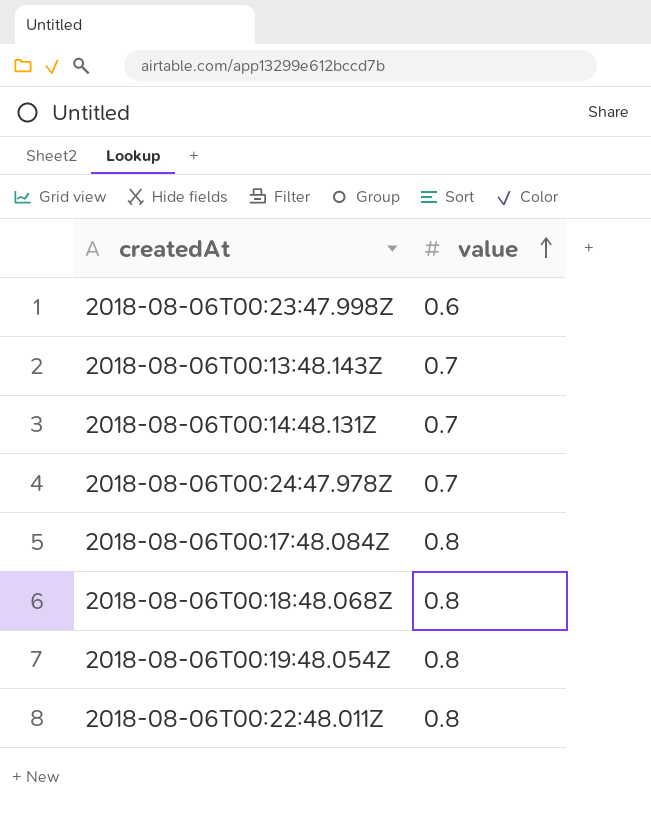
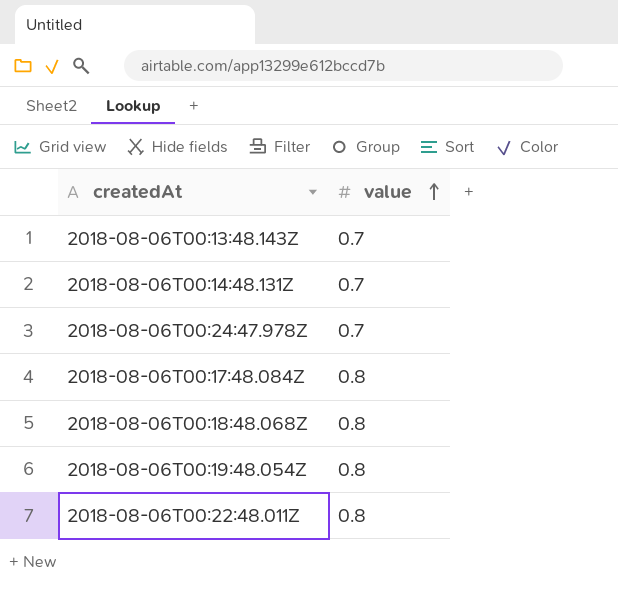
row 2018-08-06T00:23:47.998Z: 0.6 -> none

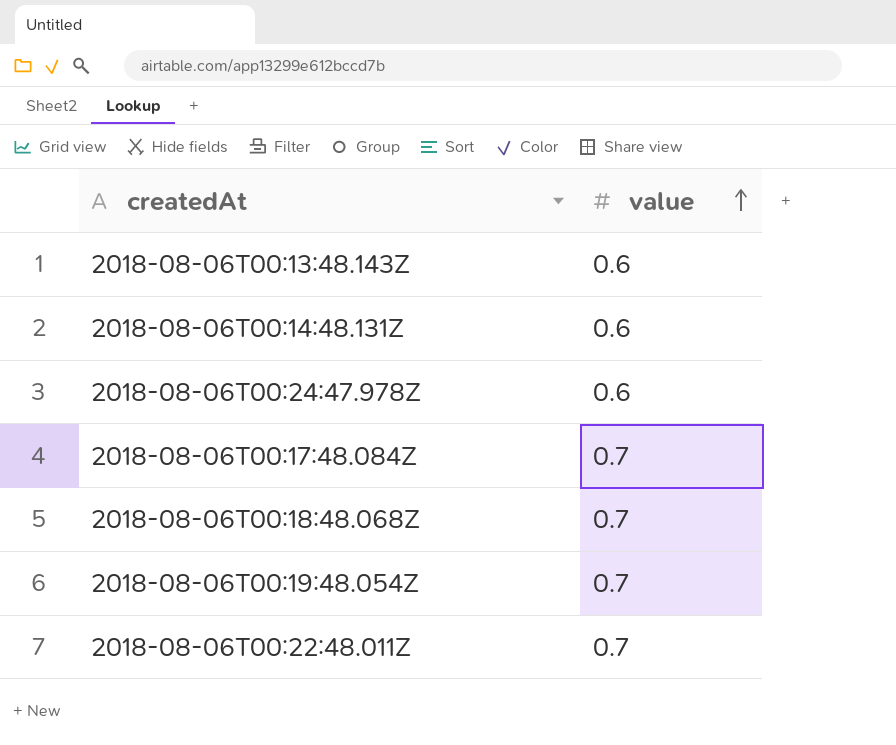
2018-08-06T00:13:48.143Z | value: 0.7 -> 0.6
2018-08-06T00:14:48.131Z | value: 0.7 -> 0.6
2018-08-06T00:24:47.978Z | value: 0.7 -> 0.6
2018-08-06T00:17:48.084Z | value: 0.8 -> 0.7
2018-08-06T00:18:48.068Z | value: 0.8 -> 0.7
2018-08-06T00:19:48.054Z | value: 0.8 -> 0.7
2018-08-06T00:22:48.011Z | value: 0.8 -> 0.7

